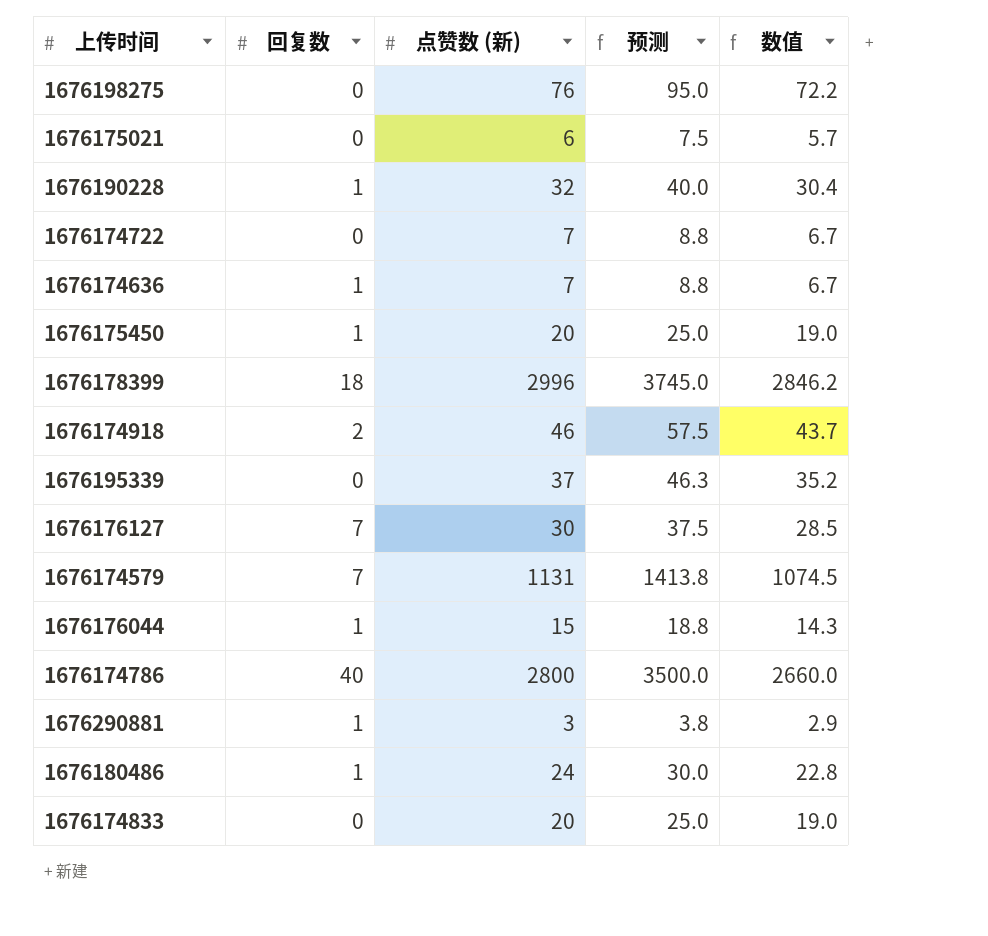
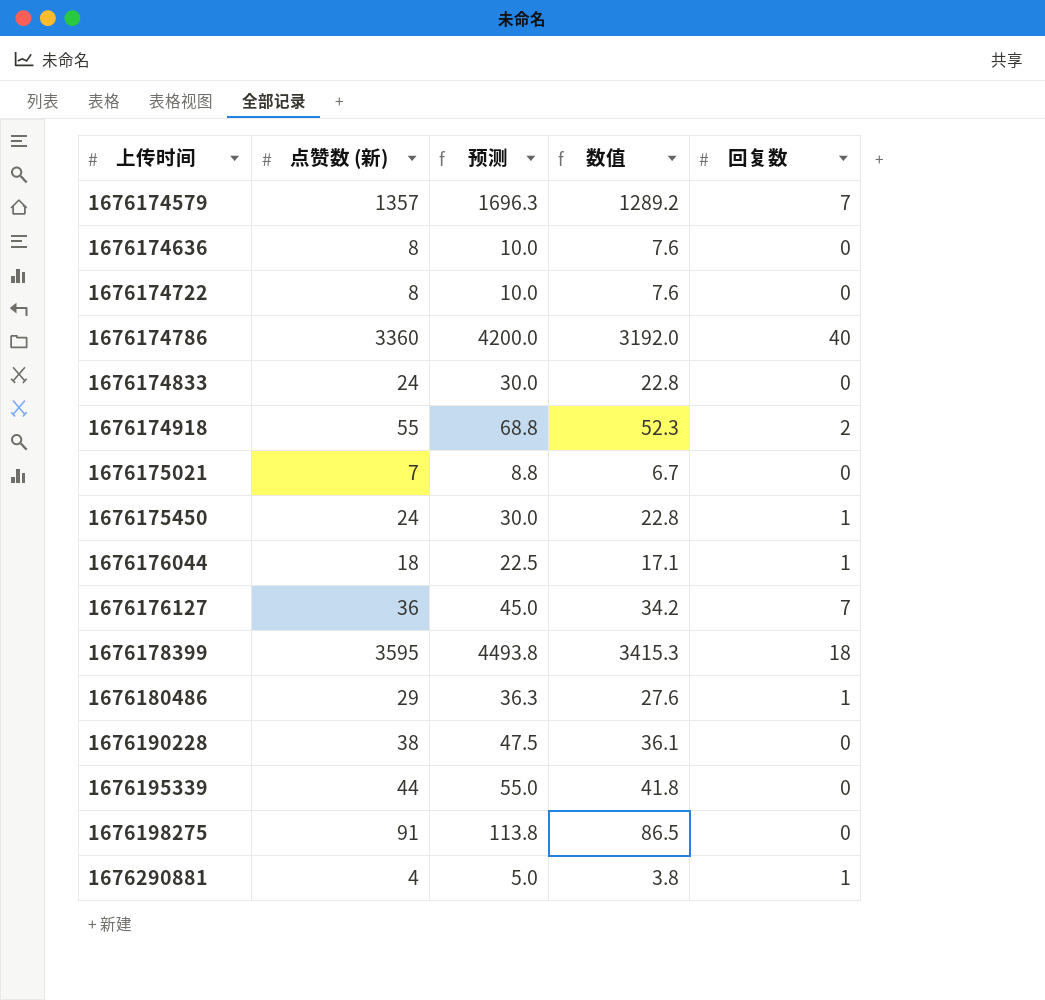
row order: none -> 上传时间 ascending
column 回复数 | position: 2 -> 5
1676174579 | 点赞数 (新): 1131 -> 1357
1676174579 | 预测: 1413.8 -> 1696.3
1676174579 | 数值: 1074.5 -> 1289.2
1676174636 | 点赞数 (新): 7 -> 8
1676174636 | 预测: 8.8 -> 10.0
1676174636 | 数值: 6.7 -> 7.6
1676174636 | 回复数: 1 -> 0
1676174722 | 点赞数 (新): 7 -> 8
1676174722 | 预测: 8.8 -> 10.0
1676174722 | 数值: 6.7 -> 7.6
1676174786 | 点赞数 (新): 2800 -> 3360
1676174786 | 预测: 3500.0 -> 4200.0
1676174786 | 数值: 2660.0 -> 3192.0
1676174833 | 点赞数 (新): 20 -> 24
1676174833 | 预测: 25.0 -> 30.0
1676174833 | 数值: 19.0 -> 22.8
1676174918 | 点赞数 (新): 46 -> 55
1676174918 | 预测: 57.5 -> 68.8
1676174918 | 数值: 43.7 -> 52.3
1676175021 | 点赞数 (新): 6 -> 7
1676175021 | 预测: 7.5 -> 8.8
1676175021 | 数值: 5.7 -> 6.7
1676175450 | 点赞数 (新): 20 -> 24
1676175450 | 预测: 25.0 -> 30.0
1676175450 | 数值: 19.0 -> 22.8
1676176044 | 点赞数 (新): 15 -> 18
1676176044 | 预测: 18.8 -> 22.5
1676176044 | 数值: 14.3 -> 17.1
1676176127 | 点赞数 (新): 30 -> 36
1676176127 | 预测: 37.5 -> 45.0
1676176127 | 数值: 28.5 -> 34.2
1676178399 | 点赞数 (新): 2996 -> 3595
1676178399 | 预测: 3745.0 -> 4493.8
1676178399 | 数值: 2846.2 -> 3415.3
1676180486 | 点赞数 (新): 24 -> 29
1676180486 | 预测: 30.0 -> 36.3
1676180486 | 数值: 22.8 -> 27.6
1676190228 | 点赞数 (新): 32 -> 38
1676190228 | 预测: 40.0 -> 47.5
1676190228 | 数值: 30.4 -> 36.1
1676190228 | 回复数: 1 -> 0
1676195339 | 点赞数 (新): 37 -> 44
1676195339 | 预测: 46.3 -> 55.0
1676195339 | 数值: 35.2 -> 41.8
1676198275 | 点赞数 (新): 76 -> 91
1676198275 | 预测: 95.0 -> 113.8
1676198275 | 数值: 72.2 -> 86.5
1676290881 | 点赞数 (新): 3 -> 4
1676290881 | 预测: 3.8 -> 5.0
1676290881 | 数值: 2.9 -> 3.8

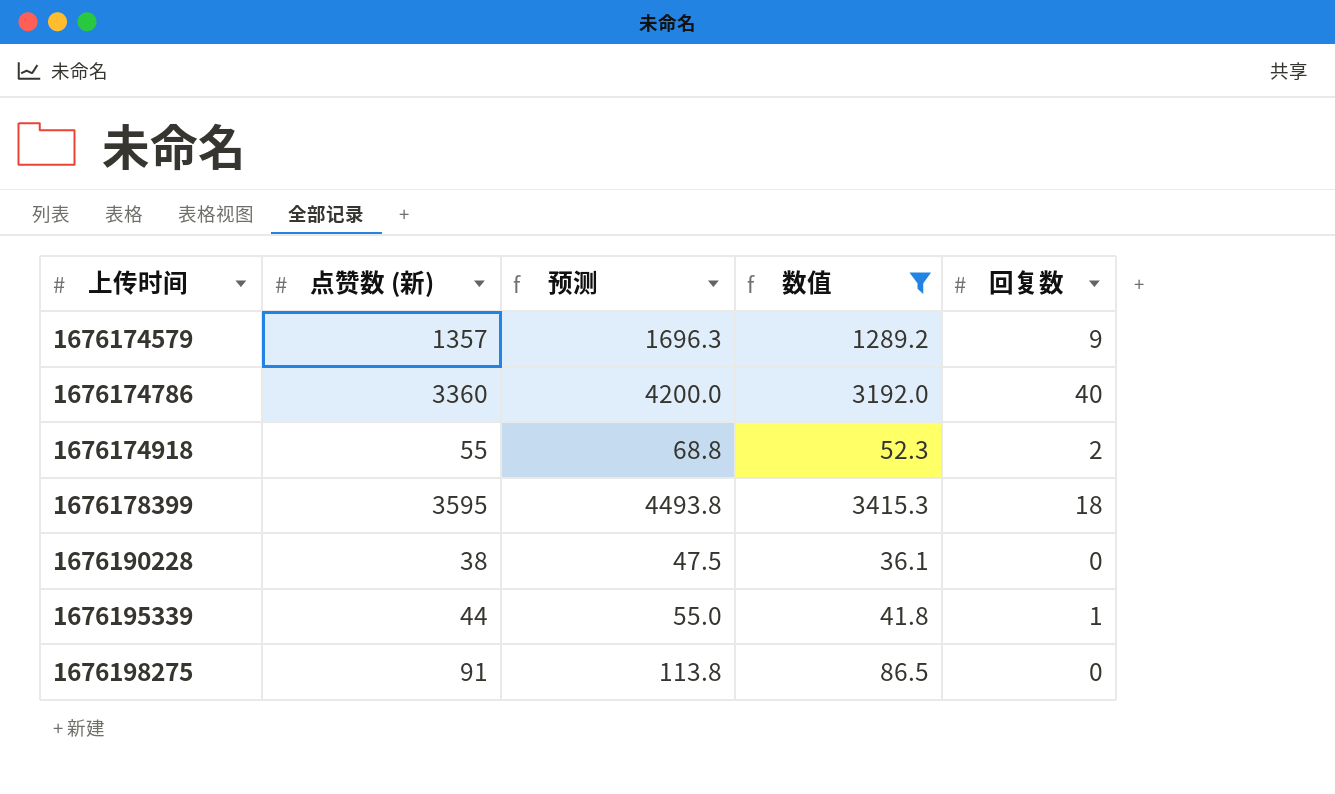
filter: none -> 数值 >= 36.1
1676174579 | 回复数: 7 -> 9
1676195339 | 回复数: 0 -> 1

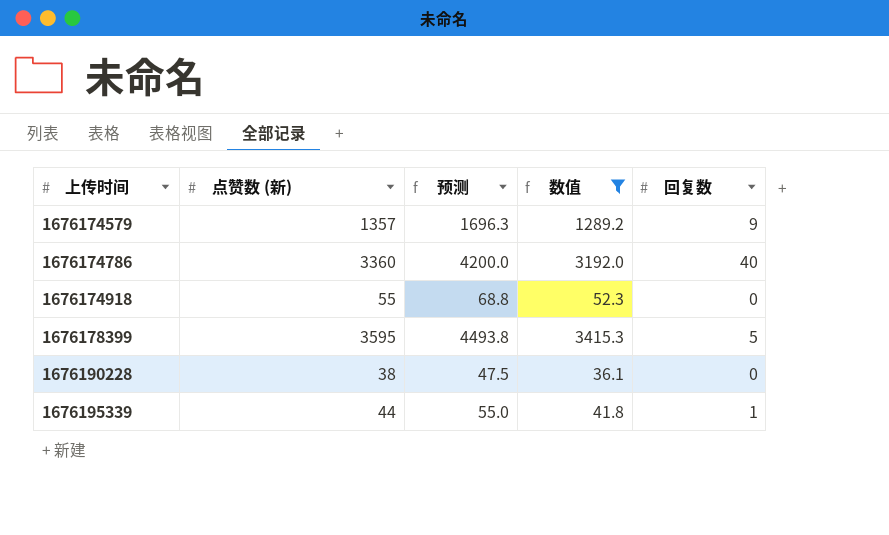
row 1676198275: 91 | 113.8 | 86.5 | 0 -> none
1676174918 | 回复数: 2 -> 0
1676178399 | 回复数: 18 -> 5

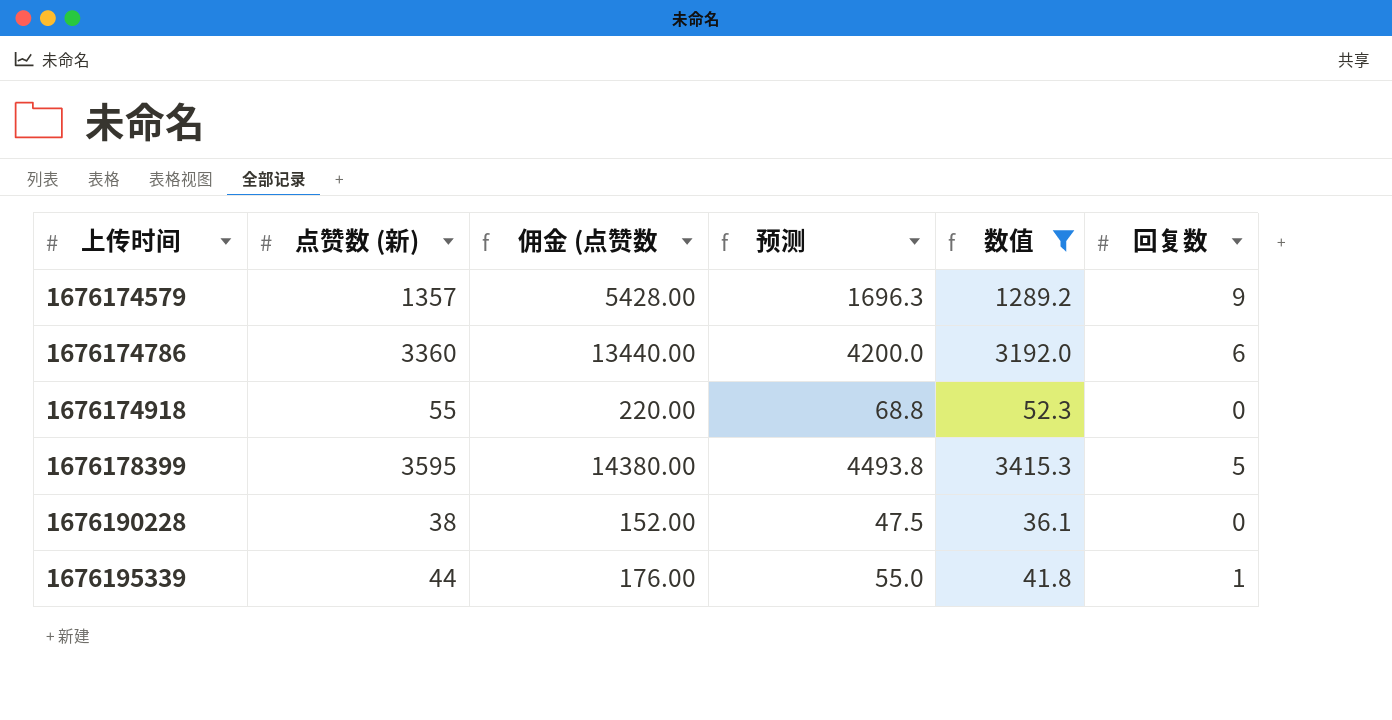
column 佣金 (点赞数 | formula: none -> [点赞数 (新)] * 4
1676174786 | 回复数: 40 -> 6

